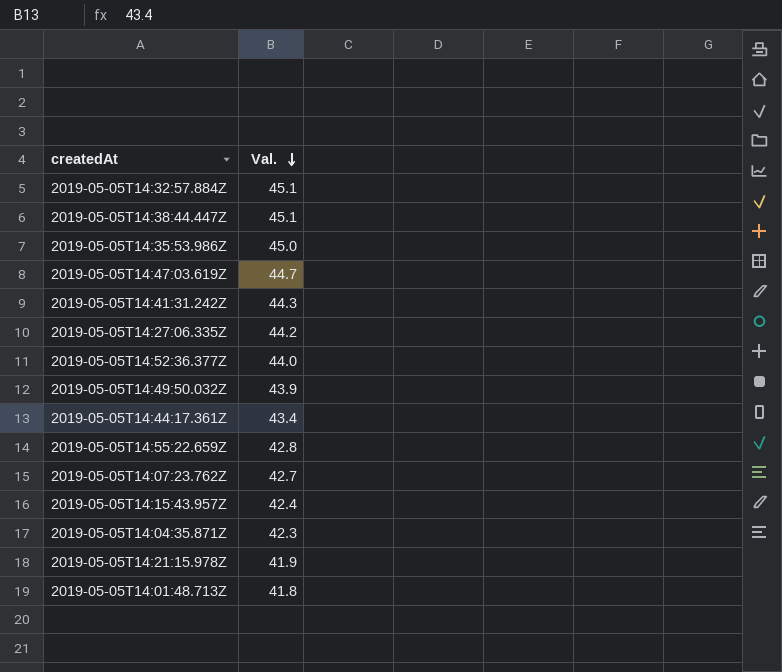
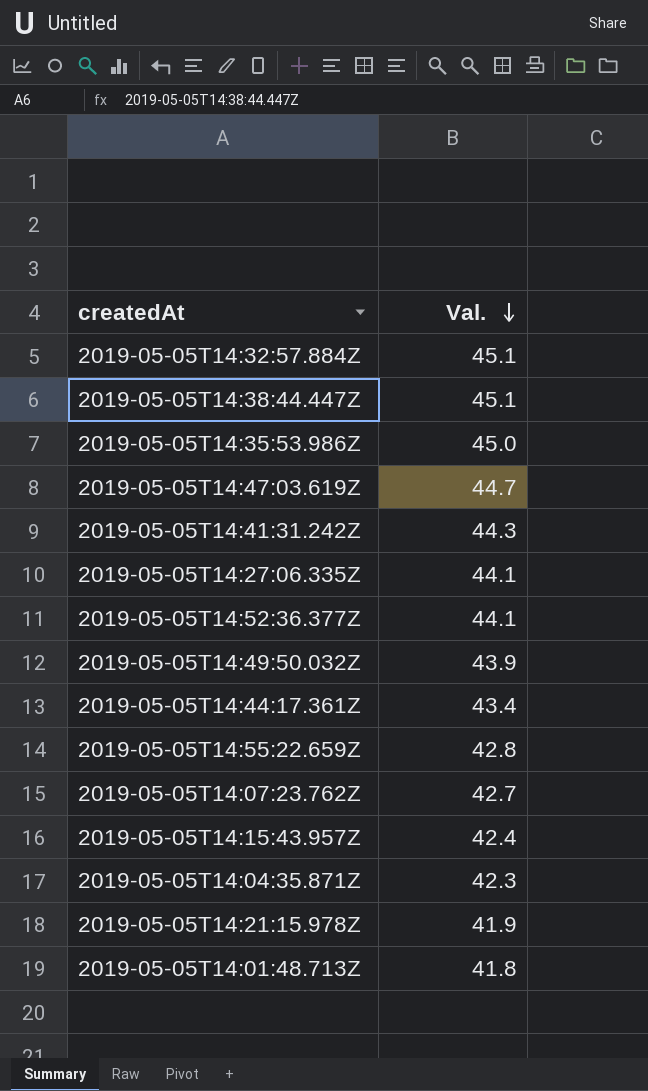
2019-05-05T14:27:06.335Z | Val.: 44.2 -> 44.1
2019-05-05T14:52:36.377Z | Val.: 44.0 -> 44.1

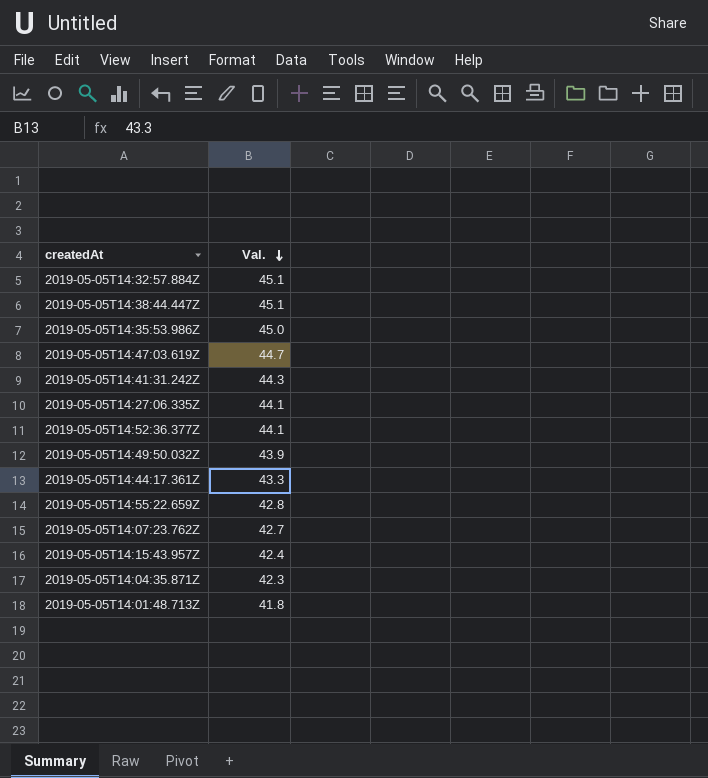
row 2019-05-05T14:21:15.978Z: 41.9 -> none
2019-05-05T14:44:17.361Z | Val.: 43.4 -> 43.3

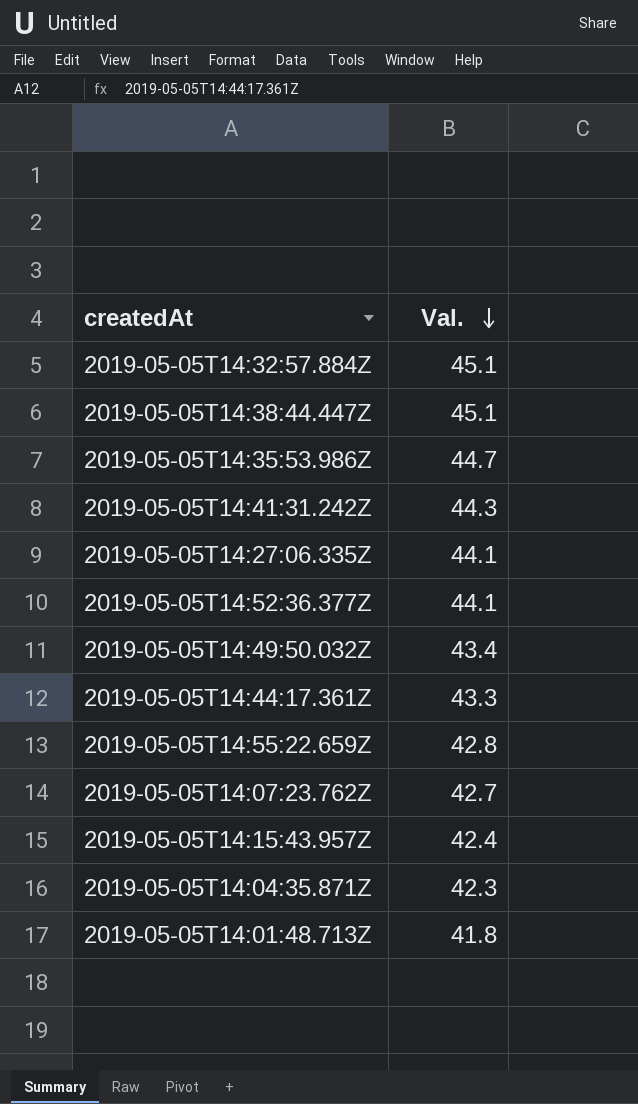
row 2019-05-05T14:47:03.619Z: 44.7 -> none
2019-05-05T14:35:53.986Z | Val.: 45.0 -> 44.7
2019-05-05T14:49:50.032Z | Val.: 43.9 -> 43.4

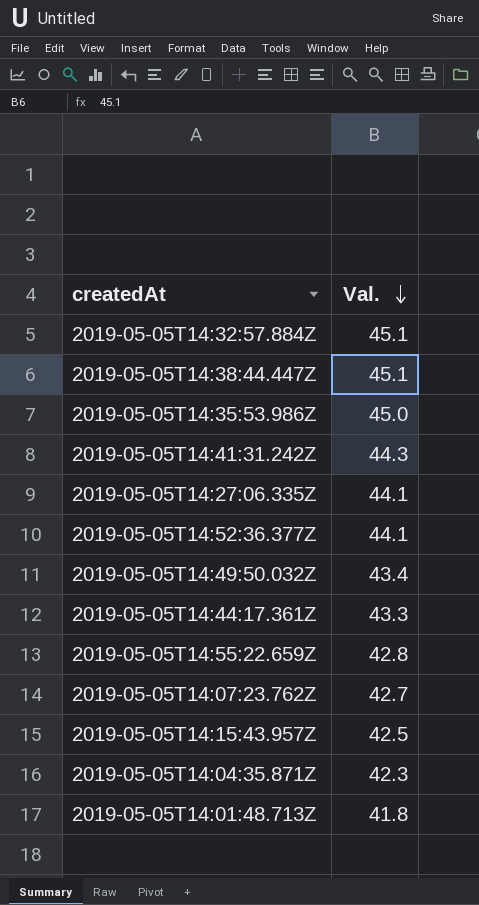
2019-05-05T14:35:53.986Z | Val.: 44.7 -> 45.0
2019-05-05T14:15:43.957Z | Val.: 42.4 -> 42.5

